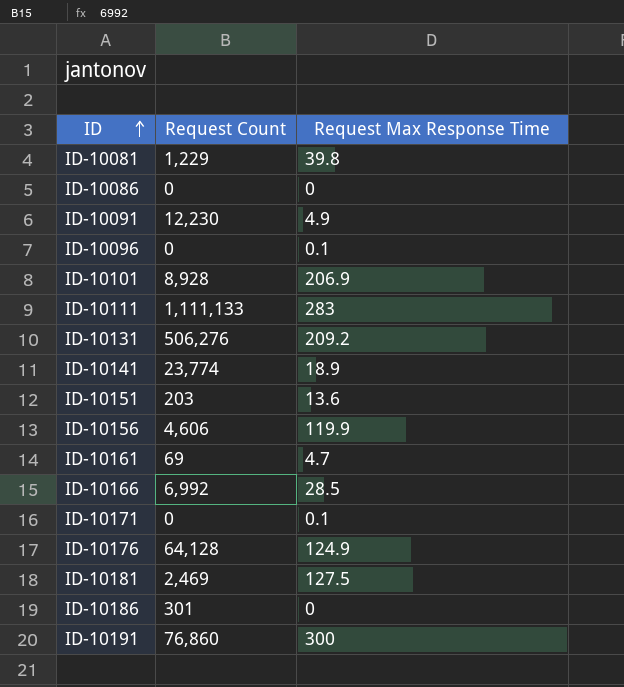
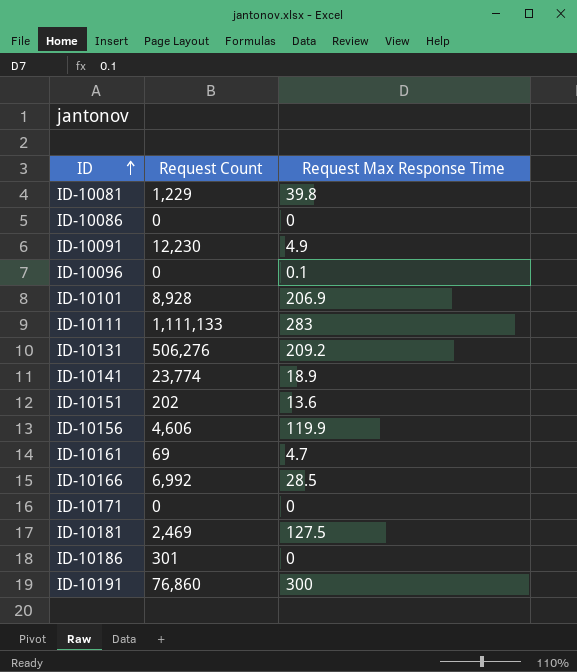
row ID-10176: 64,128 | 124.9 -> none
ID-10151 | Request Count: 203 -> 202
ID-10171 | Request Max Response Time: 0.1 -> 0

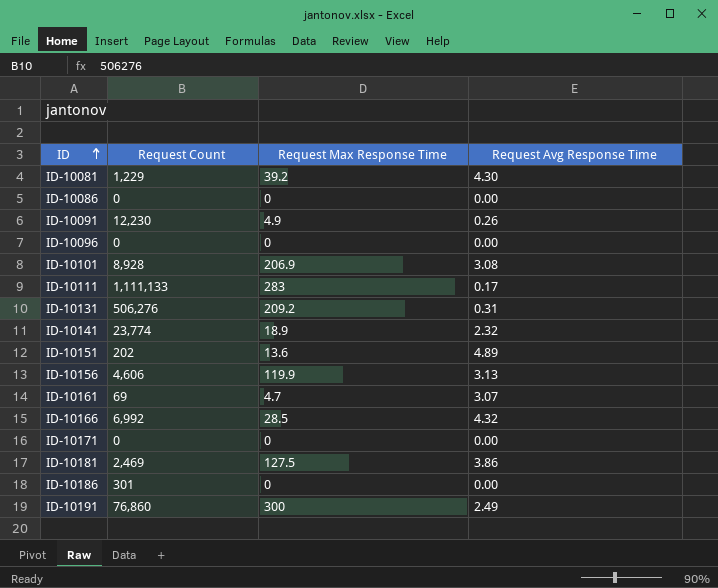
column Request Avg Response Time | position: none -> 4
ID-10081 | Request Max Response Time: 39.8 -> 39.2
ID-10096 | Request Max Response Time: 0.1 -> 0

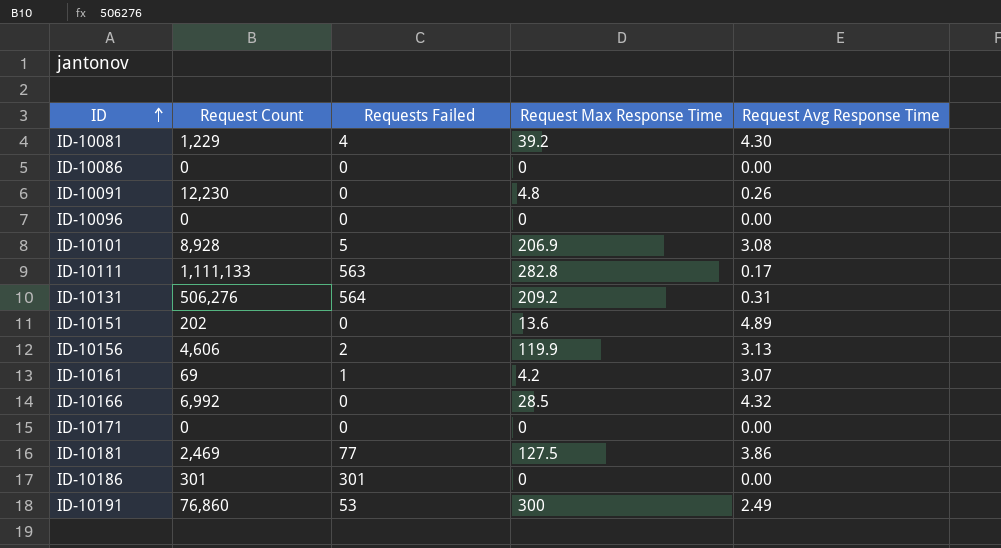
column Requests Failed | position: none -> 3
row ID-10141: 23,774 | 18.9 | 2.32 -> none
ID-10091 | Request Max Response Time: 4.9 -> 4.8
ID-10111 | Request Max Response Time: 283 -> 282.8
ID-10161 | Request Max Response Time: 4.7 -> 4.2

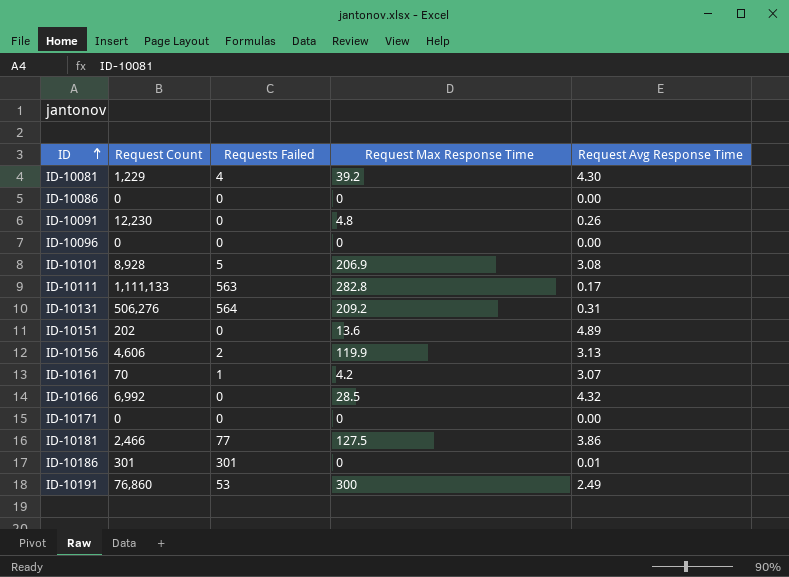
ID-10161 | Request Count: 69 -> 70
ID-10181 | Request Count: 2,469 -> 2,466
ID-10186 | Request Avg Response Time: 0.00 -> 0.01

